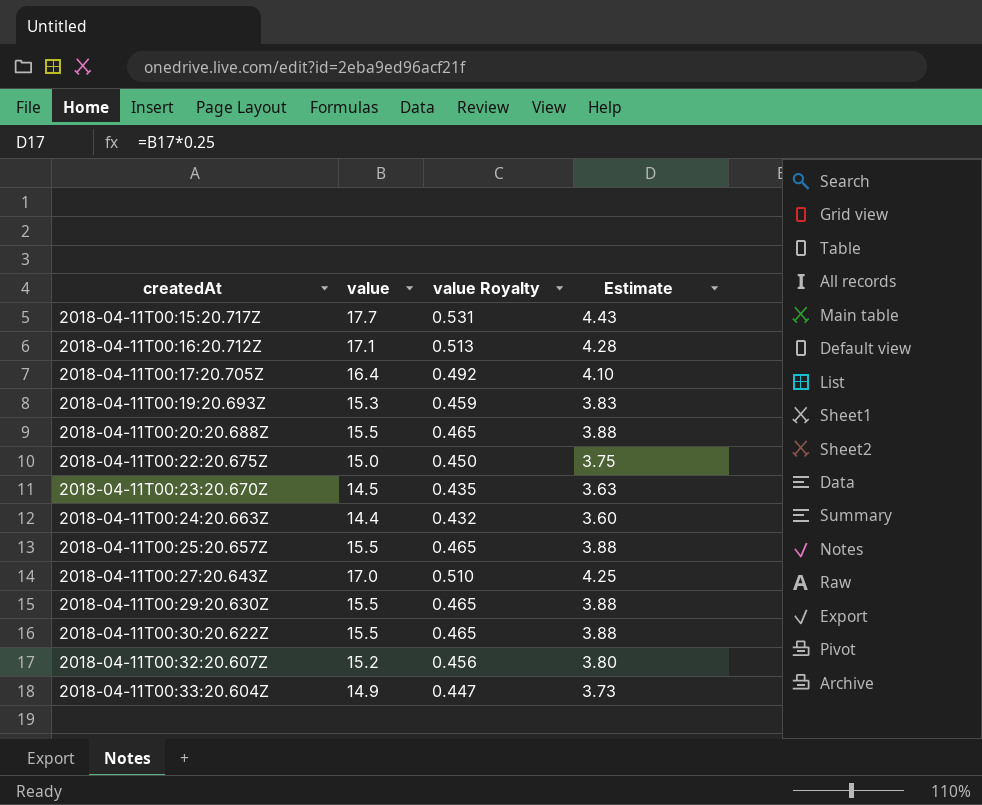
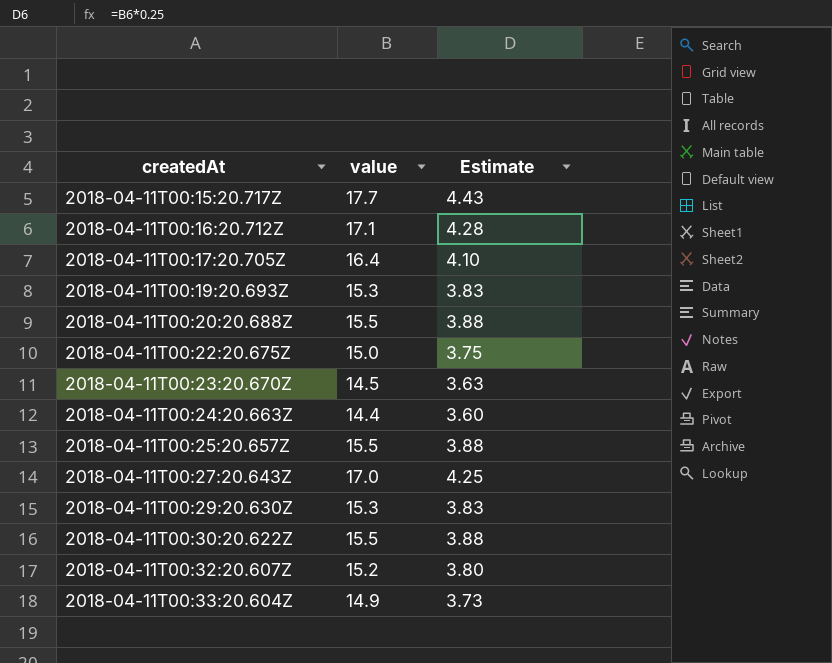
column value Royalty | formula: [value] * 0.03 -> none
2018-04-11T00:29:20.630Z | value: 15.5 -> 15.3
2018-04-11T00:29:20.630Z | Estimate: 3.88 -> 3.83

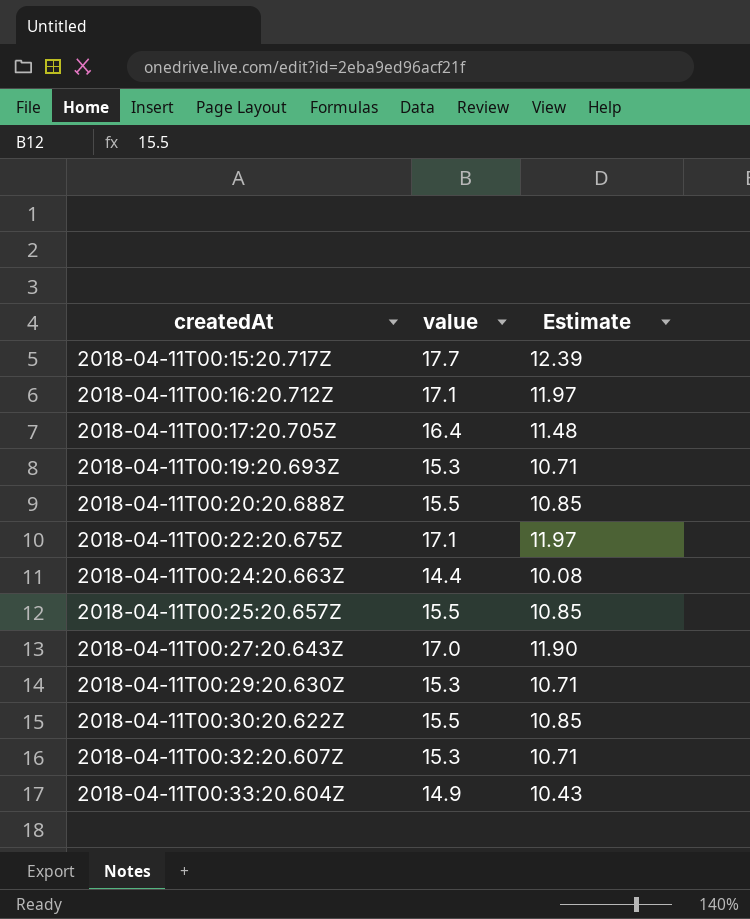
column Estimate | formula: [value] * 0.25 -> [value] * 0.7
row 2018-04-11T00:23:20.670Z: 14.5 | 3.63 -> none
2018-04-11T00:22:20.675Z | value: 15.0 -> 17.1
2018-04-11T00:32:20.607Z | value: 15.2 -> 15.3

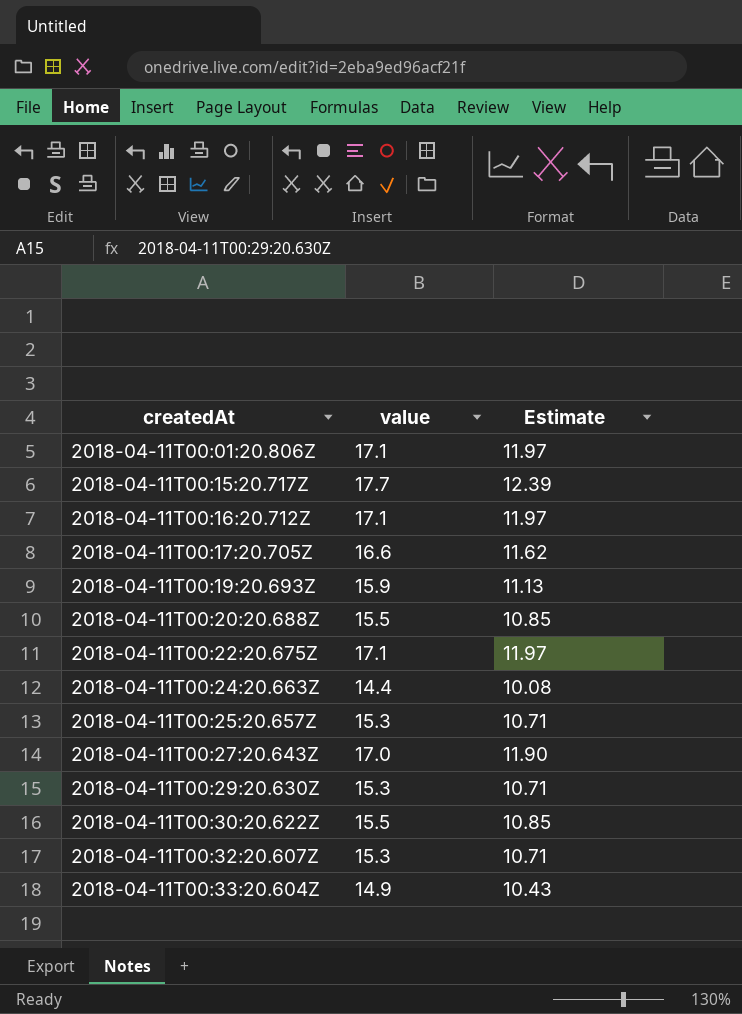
row 2018-04-11T00:01:20.806Z: none -> 17.1 | 11.97
2018-04-11T00:17:20.705Z | value: 16.4 -> 16.6
2018-04-11T00:17:20.705Z | Estimate: 11.48 -> 11.62
2018-04-11T00:19:20.693Z | value: 15.3 -> 15.9
2018-04-11T00:19:20.693Z | Estimate: 10.71 -> 11.13
2018-04-11T00:25:20.657Z | value: 15.5 -> 15.3
2018-04-11T00:25:20.657Z | Estimate: 10.85 -> 10.71

